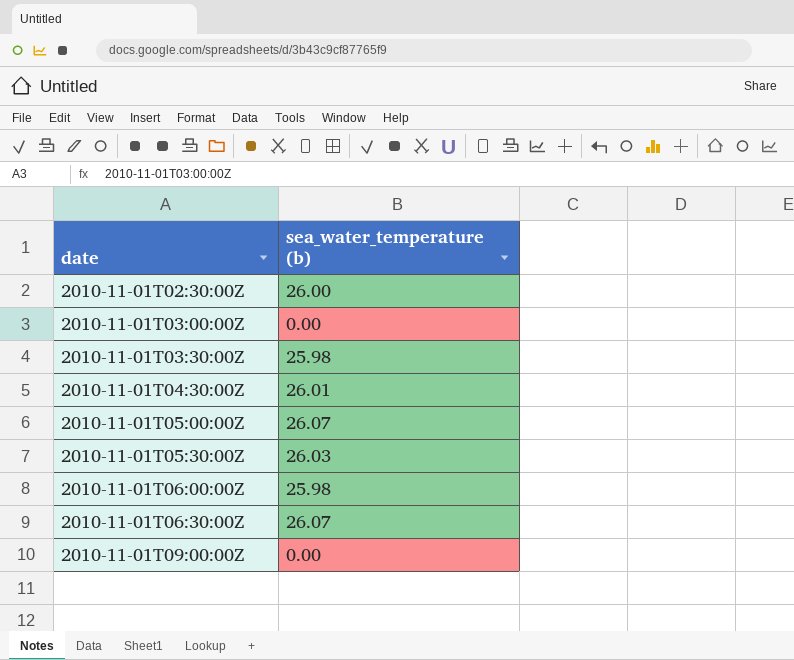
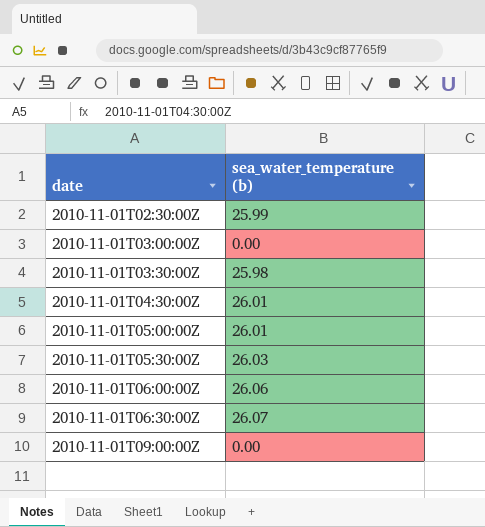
2010-11-01T02:30:00Z | sea_water_temperature (b): 26.00 -> 25.99
2010-11-01T05:00:00Z | sea_water_temperature (b): 26.07 -> 26.01
2010-11-01T06:00:00Z | sea_water_temperature (b): 25.98 -> 26.06

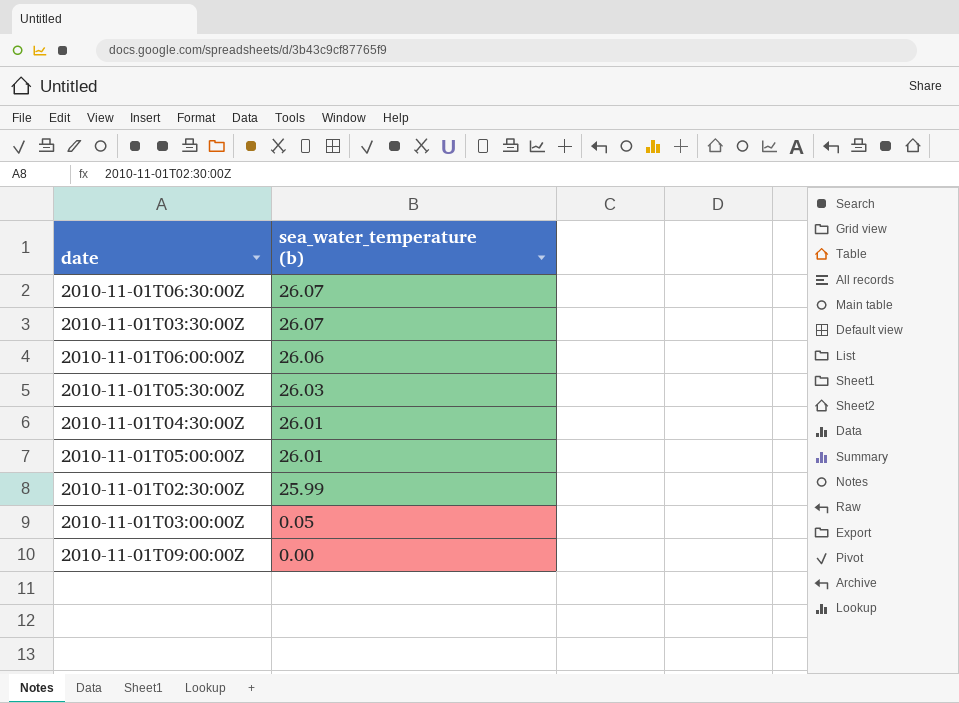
row order: date ascending -> sea_water_temperature (b) descending
2010-11-01T03:30:00Z | sea_water_temperature (b): 25.98 -> 26.07
2010-11-01T03:00:00Z | sea_water_temperature (b): 0.00 -> 0.05

